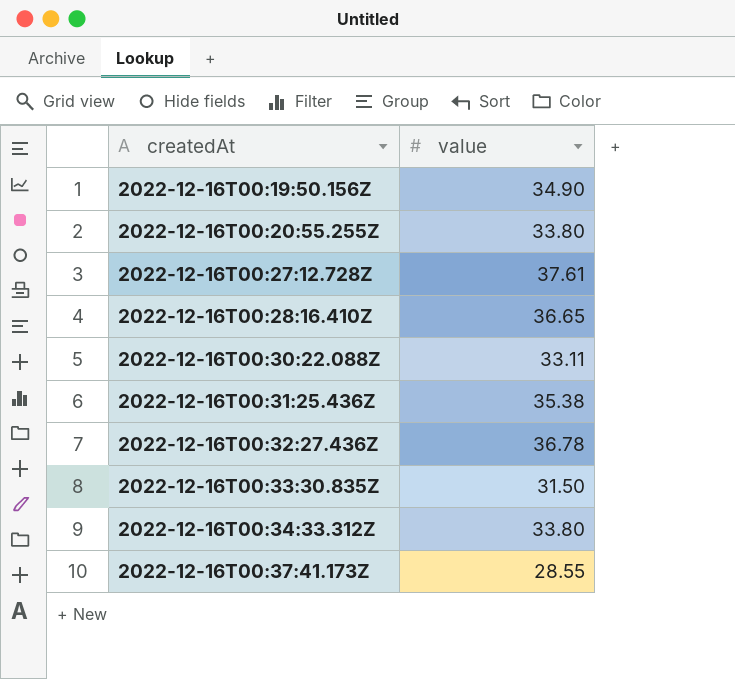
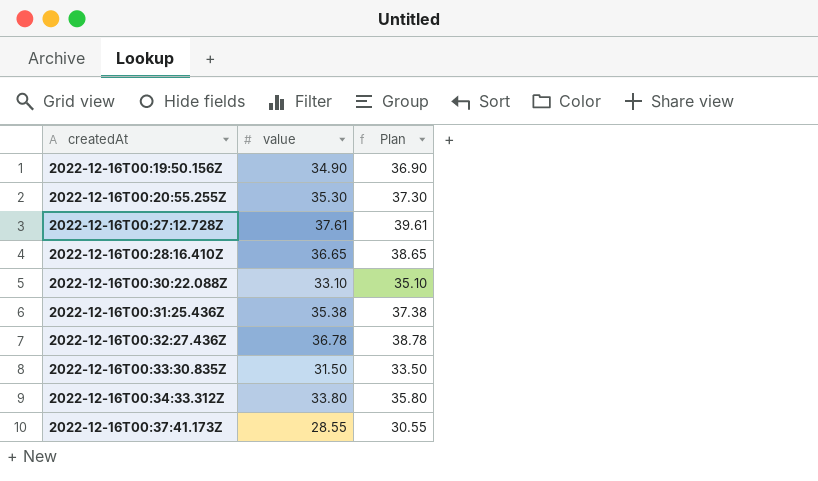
column Plan | formula: none -> [value] + 2
2022-12-16T00:20:55.255Z | value: 33.80 -> 35.30
2022-12-16T00:30:22.088Z | value: 33.11 -> 33.10

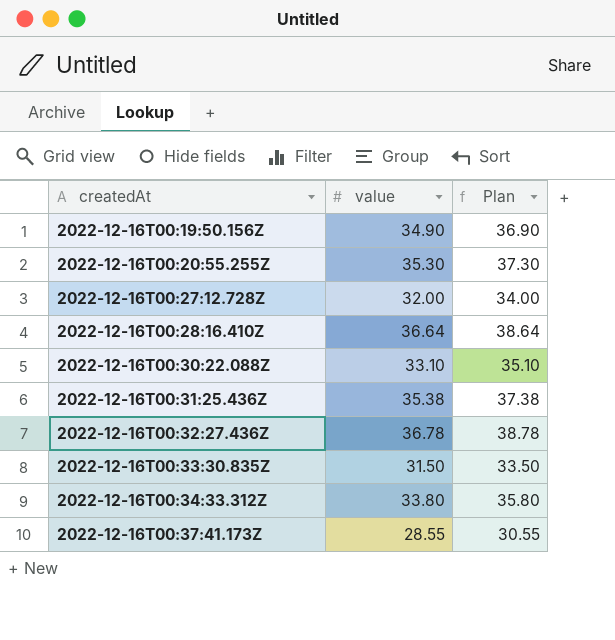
2022-12-16T00:27:12.728Z | value: 37.61 -> 32.00
2022-12-16T00:27:12.728Z | Plan: 39.61 -> 34.00
2022-12-16T00:28:16.410Z | value: 36.65 -> 36.64
2022-12-16T00:28:16.410Z | Plan: 38.65 -> 38.64

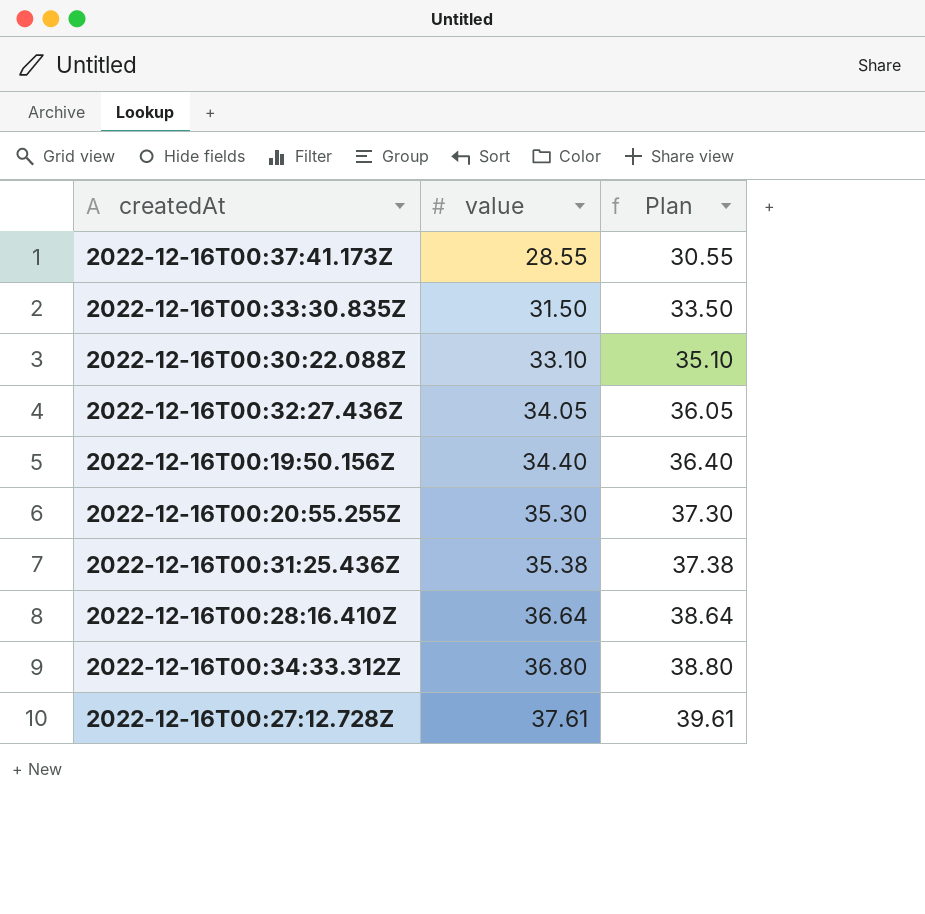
row order: createdAt ascending -> value ascending
2022-12-16T00:32:27.436Z | value: 36.78 -> 34.05
2022-12-16T00:32:27.436Z | Plan: 38.78 -> 36.05
2022-12-16T00:19:50.156Z | value: 34.90 -> 34.40
2022-12-16T00:19:50.156Z | Plan: 36.90 -> 36.40
2022-12-16T00:34:33.312Z | value: 33.80 -> 36.80
2022-12-16T00:34:33.312Z | Plan: 35.80 -> 38.80
2022-12-16T00:27:12.728Z | value: 32.00 -> 37.61
2022-12-16T00:27:12.728Z | Plan: 34.00 -> 39.61

